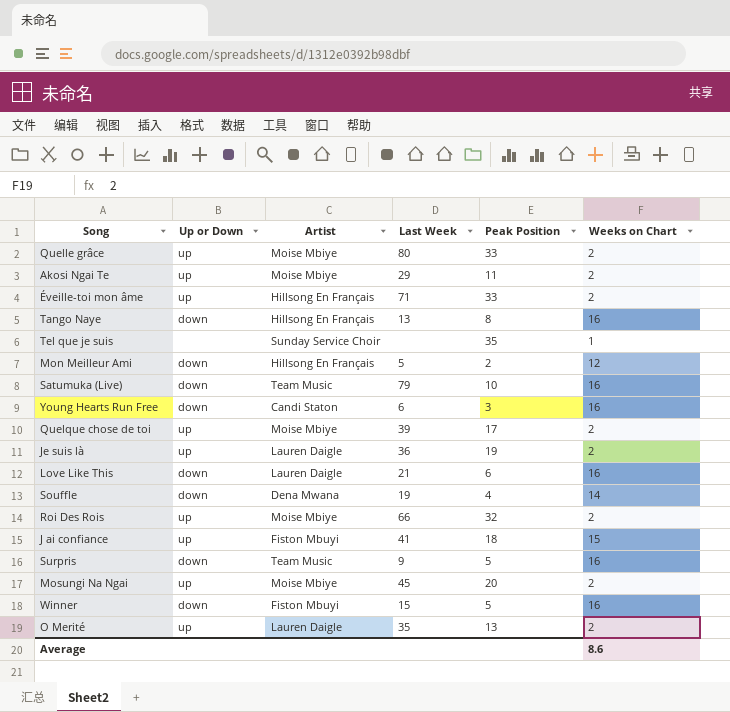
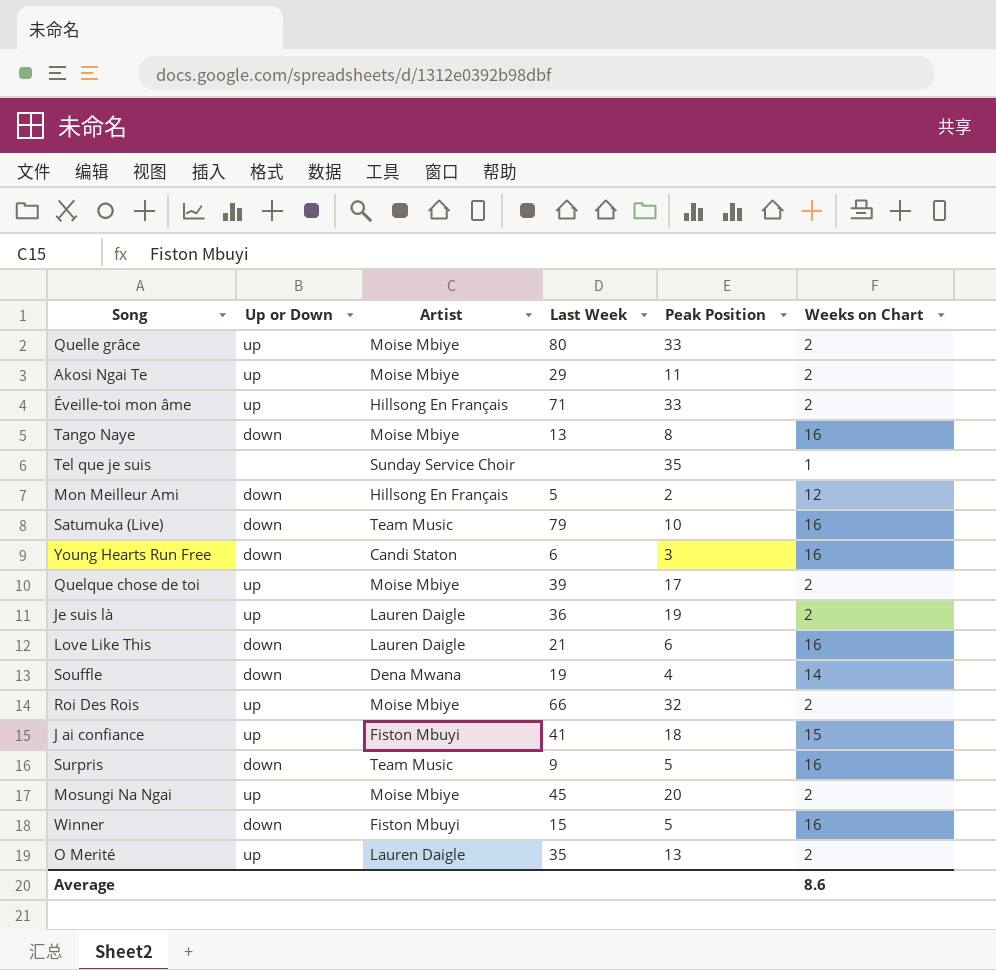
Tango Naye | Artist: Hillsong En Français -> Moise Mbiye

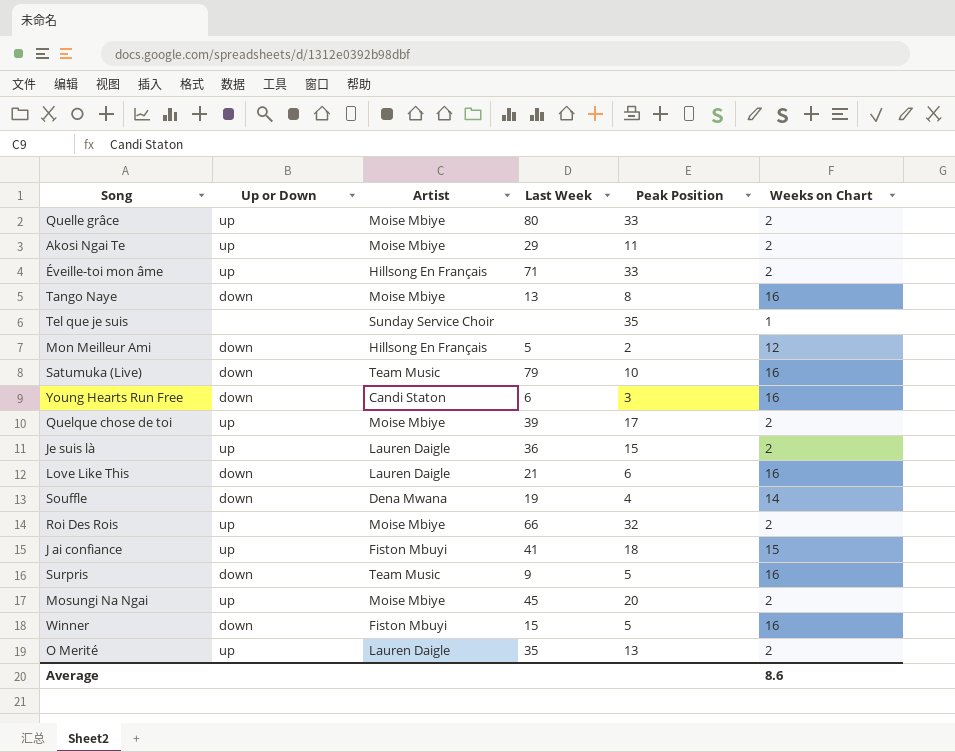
Je suis là | Peak Position: 19 -> 15

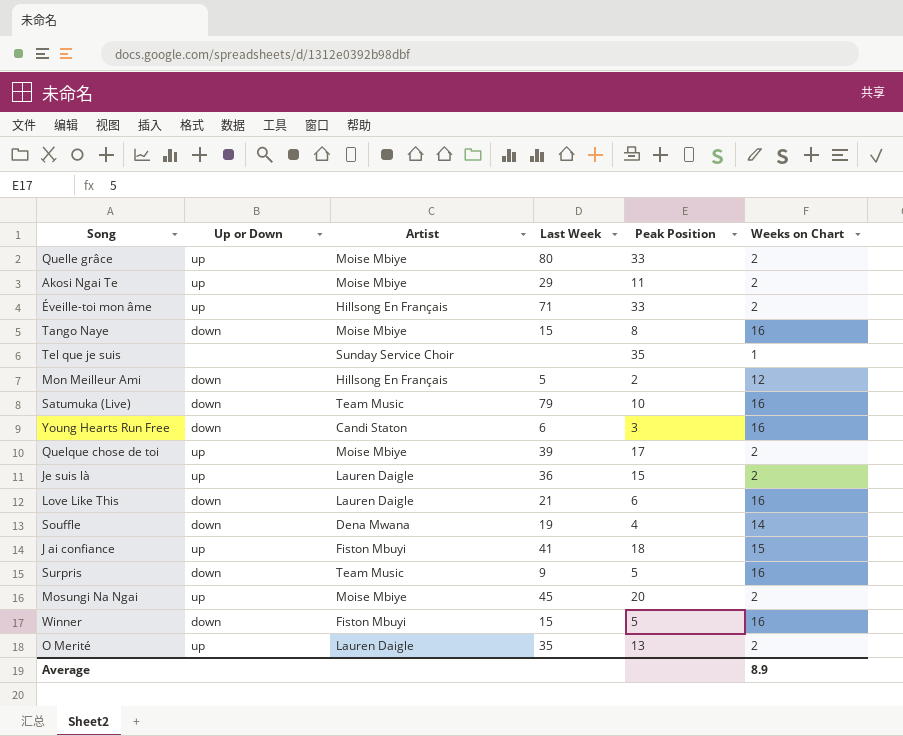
row Roi Des Rois: up | Moise Mbiye | 66 | 32 | 2 -> none
Tango Naye | Last Week: 13 -> 15
Average | Weeks on Chart: 8.6 -> 8.9

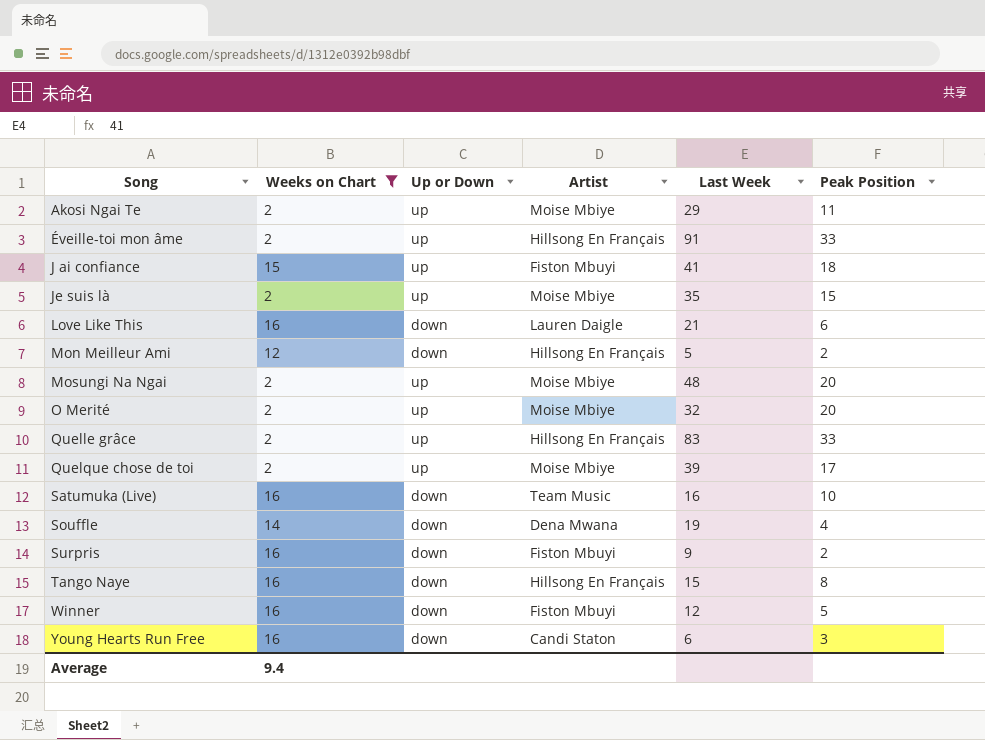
filter: none -> Weeks on Chart != 1
row order: none -> Song ascending
column Weeks on Chart | position: 6 -> 2
Éveille-toi mon âme | Last Week: 71 -> 91
Je suis là | Artist: Lauren Daigle -> Moise Mbiye
Je suis là | Last Week: 36 -> 35
Mosungi Na Ngai | Last Week: 45 -> 48
O Merité | Artist: Lauren Daigle -> Moise Mbiye
O Merité | Last Week: 35 -> 32
O Merité | Peak Position: 13 -> 20
Quelle grâce | Artist: Moise Mbiye -> Hillsong En Français
Quelle grâce | Last Week: 80 -> 83
Satumuka (Live) | Last Week: 79 -> 16
Surpris | Artist: Team Music -> Fiston Mbuyi
Surpris | Peak Position: 5 -> 2
Tango Naye | Artist: Moise Mbiye -> Hillsong En Français
Winner | Last Week: 15 -> 12
Average | Weeks on Chart: 8.9 -> 9.4

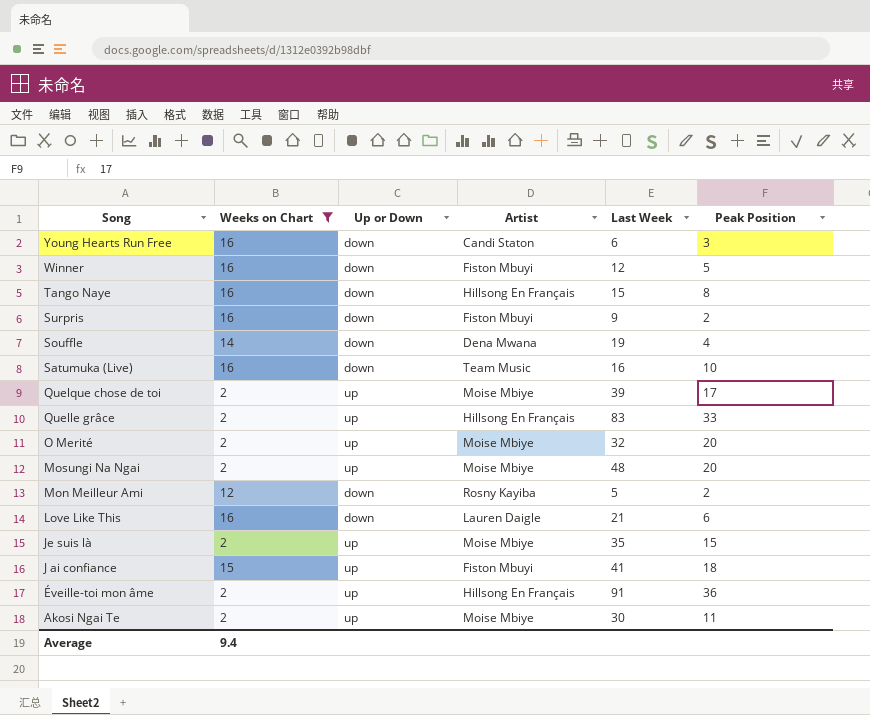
row order: Song ascending -> Song descending
Mon Meilleur Ami | Artist: Hillsong En Français -> Rosny Kayiba
Éveille-toi mon âme | Peak Position: 33 -> 36
Akosi Ngai Te | Last Week: 29 -> 30

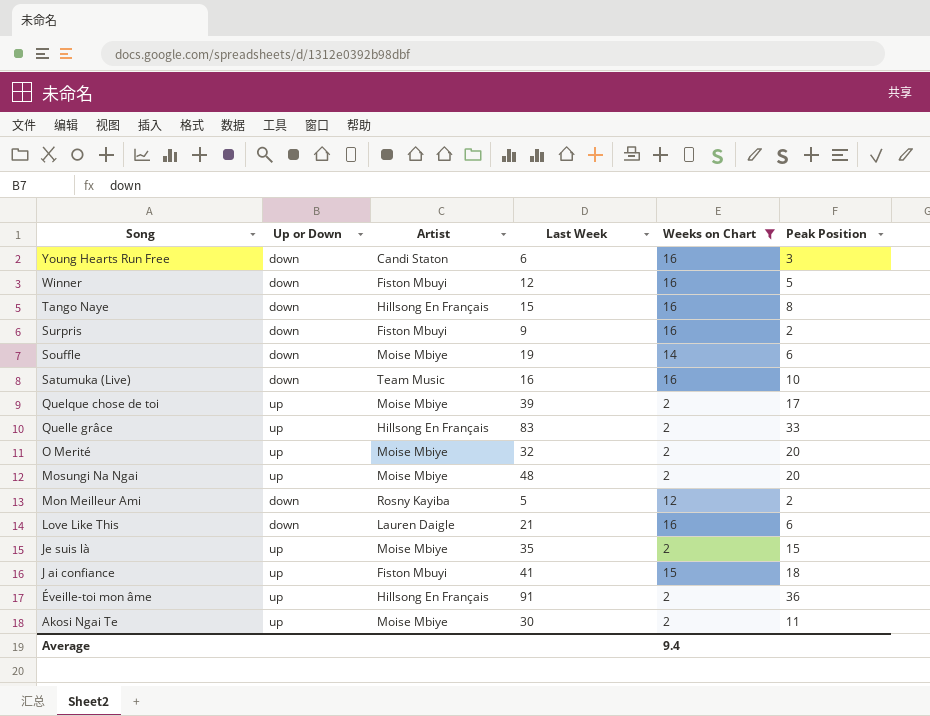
column Weeks on Chart | position: 2 -> 5
Souffle | Artist: Dena Mwana -> Moise Mbiye
Souffle | Peak Position: 4 -> 6

